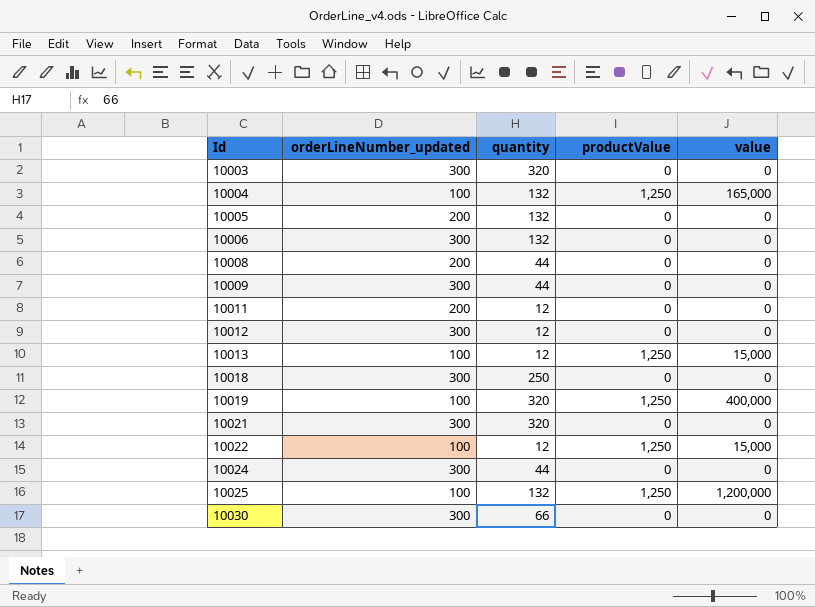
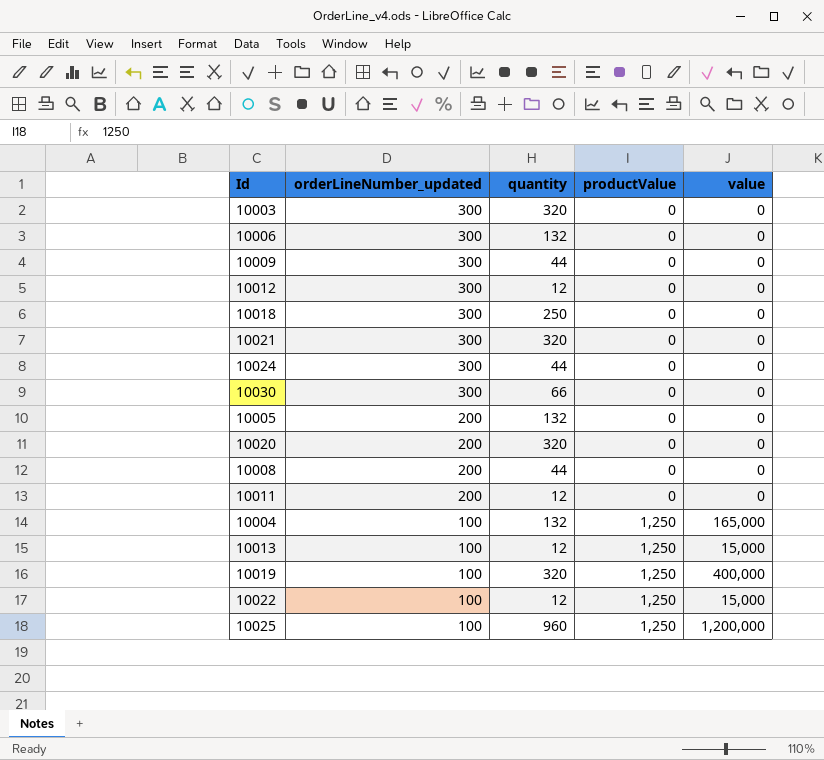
row order: Id ascending -> orderLineNumber_updated descending
row 10020: none -> 200 | 320 | 0 | 0
10025 | quantity: 132 -> 960

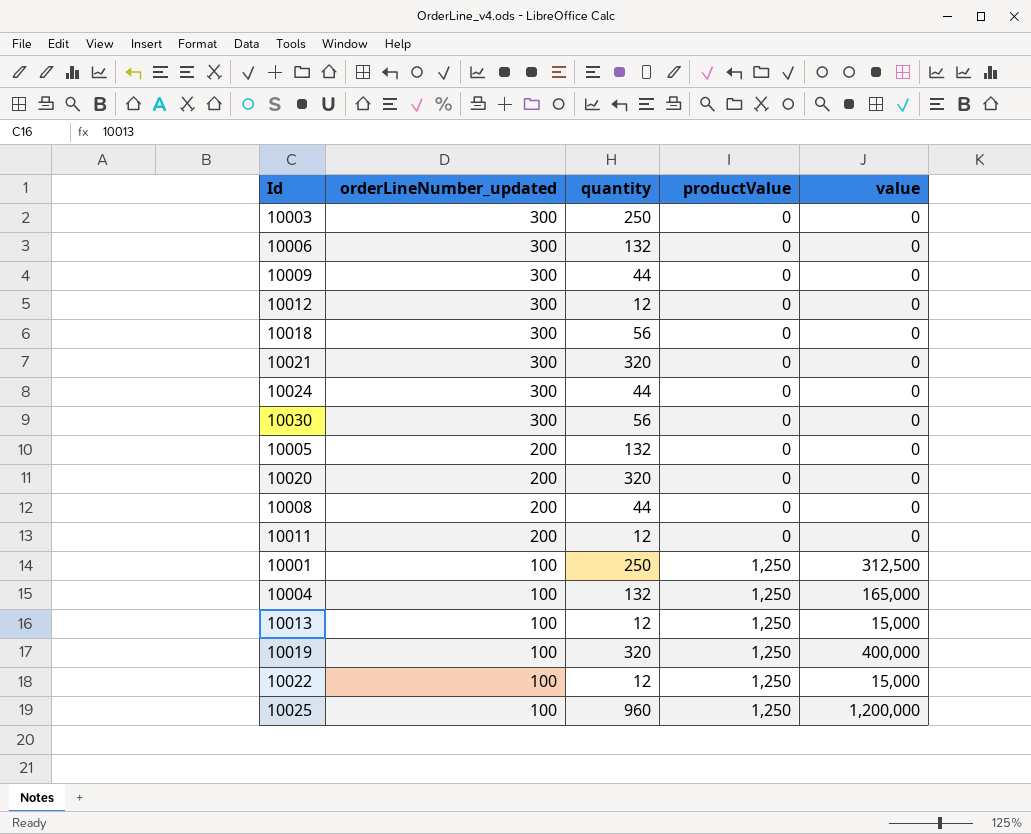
10003 | quantity: 320 -> 250
10018 | quantity: 250 -> 56
10030 | quantity: 66 -> 56
row 10001: none -> 100 | 250 | 1,250 | 312,500

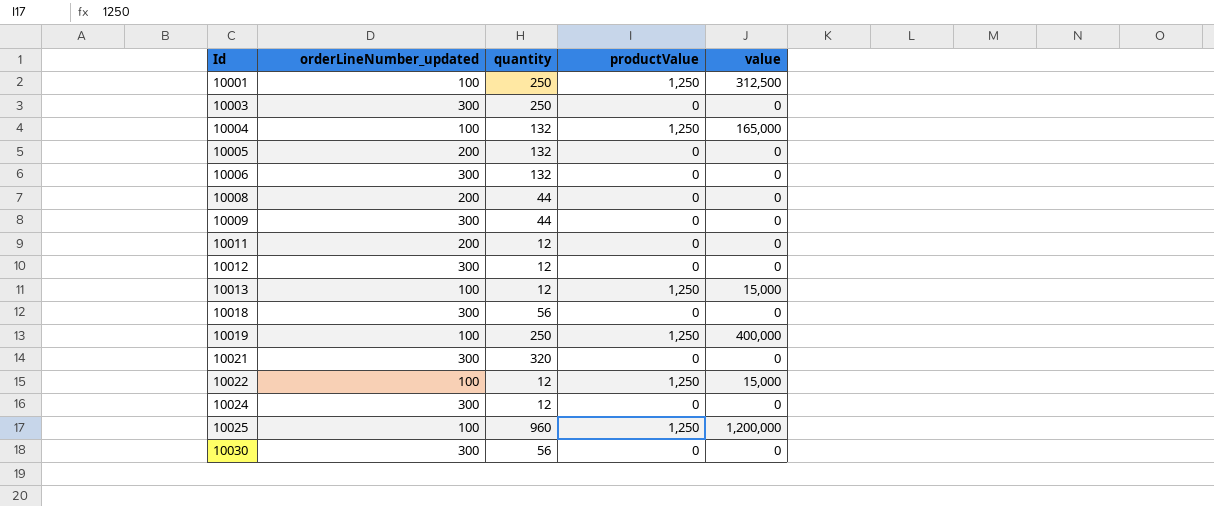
row order: orderLineNumber_updated descending -> Id ascending
row 10020: 200 | 320 | 0 | 0 -> none
10019 | quantity: 320 -> 250
10024 | quantity: 44 -> 12

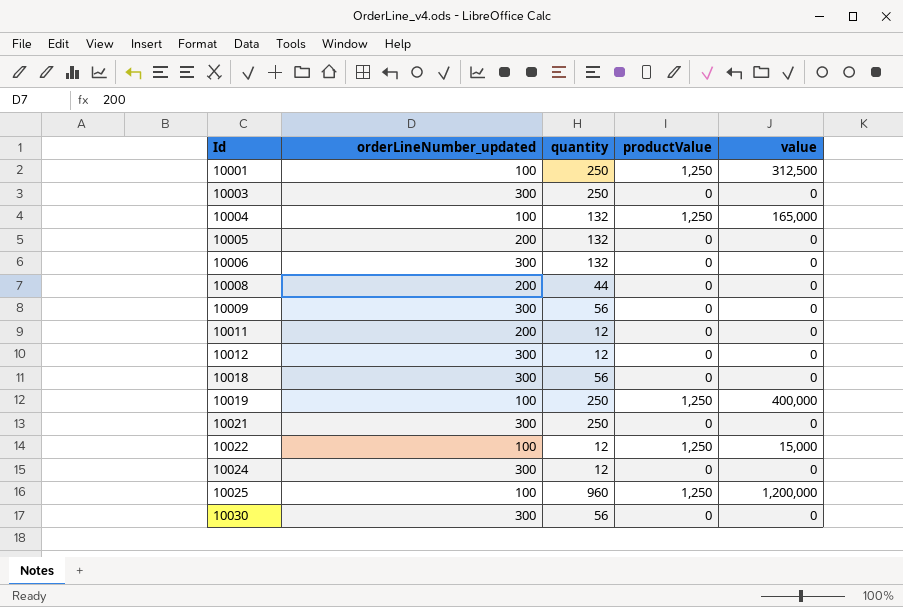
row 10013: 100 | 12 | 1,250 | 15,000 -> none
10009 | quantity: 44 -> 56
10021 | quantity: 320 -> 250

